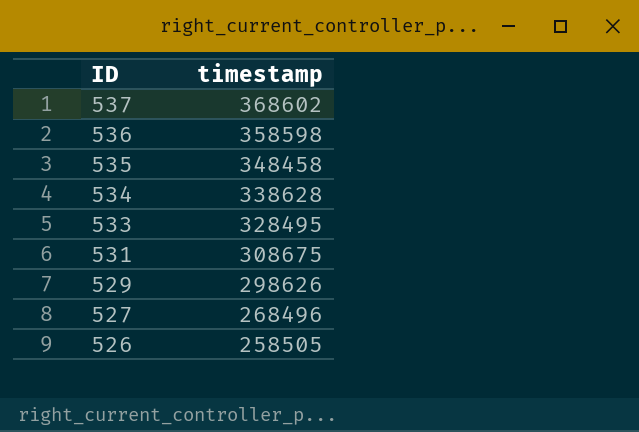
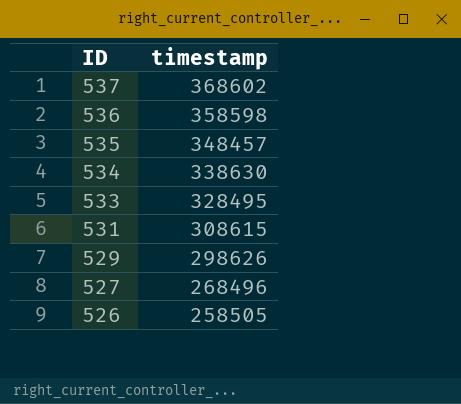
535 | timestamp: 348458 -> 348457
534 | timestamp: 338628 -> 338630
531 | timestamp: 308675 -> 308615

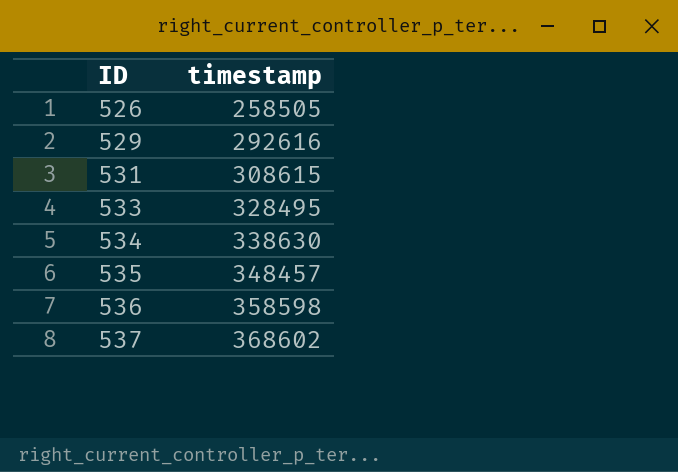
row order: ID descending -> ID ascending
row 527: 268496 -> none
529 | timestamp: 298626 -> 292616

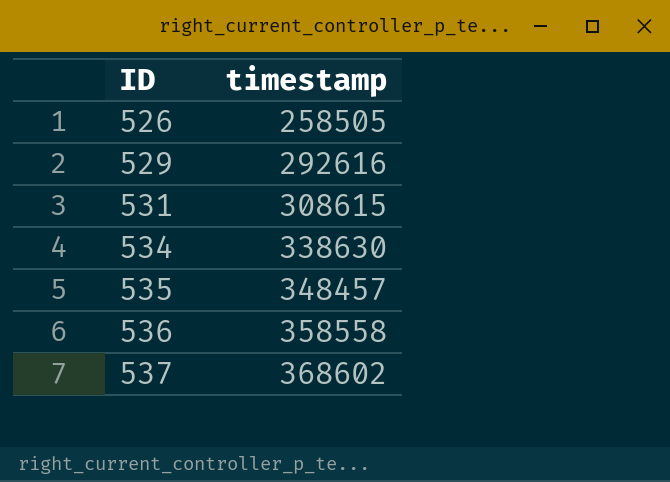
row 533: 328495 -> none
536 | timestamp: 358598 -> 358558

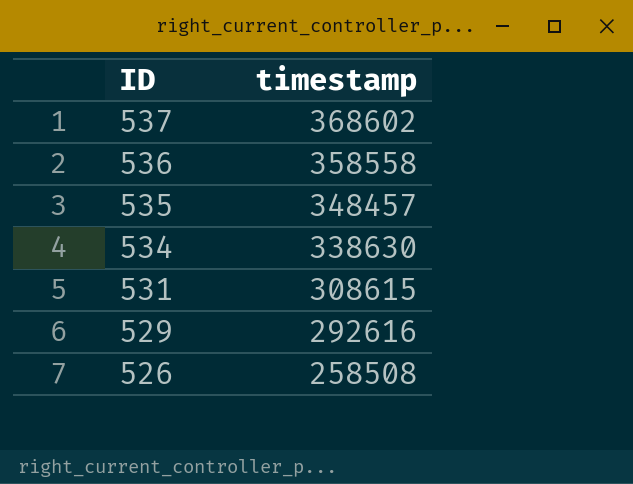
row order: ID ascending -> ID descending
526 | timestamp: 258505 -> 258508

